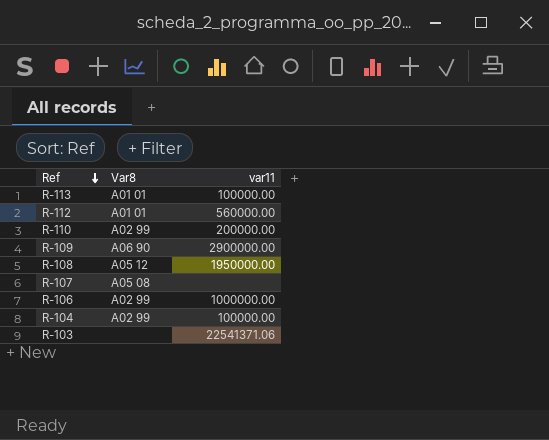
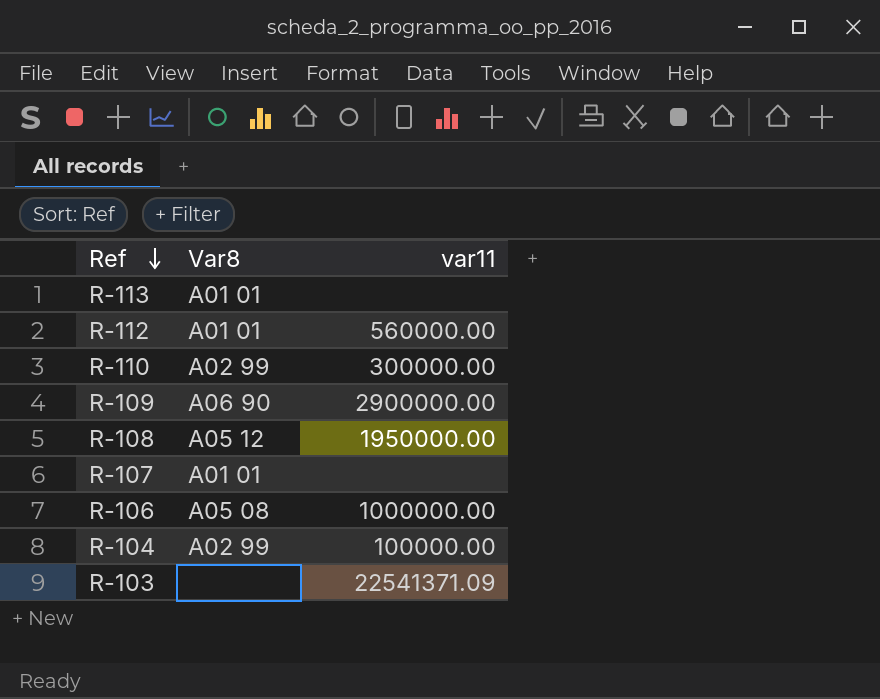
R-113 | var11: 100000.00 -> none
R-110 | var11: 200000.00 -> 300000.00
R-107 | Var8: A05 08 -> A01 01
R-106 | Var8: A02 99 -> A05 08
R-103 | var11: 22541371.06 -> 22541371.09

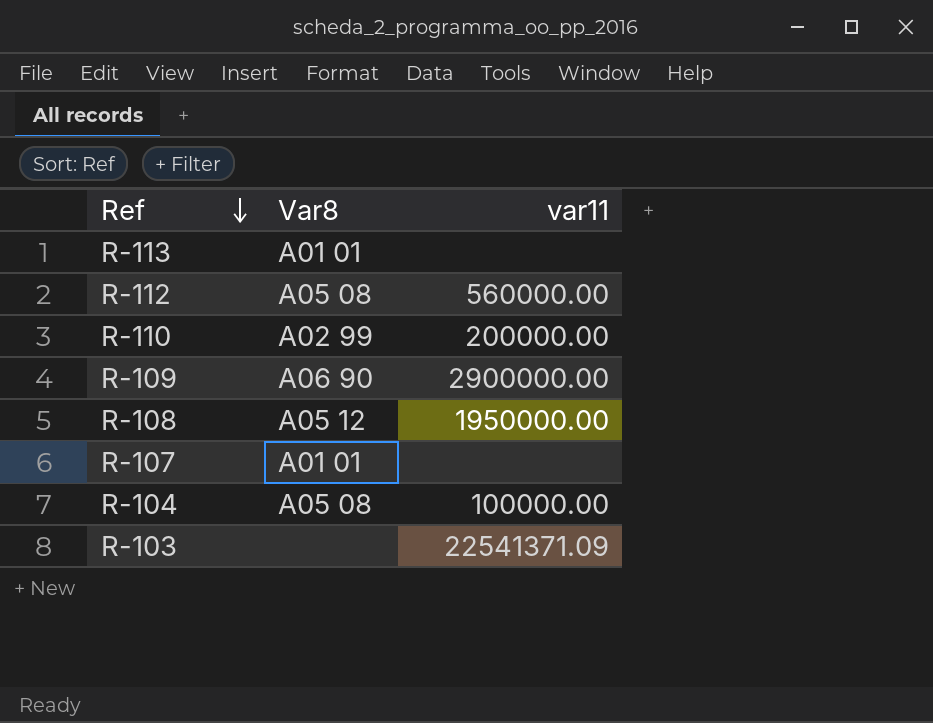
row R-106: A05 08 | 1000000.00 -> none
R-112 | Var8: A01 01 -> A05 08
R-110 | var11: 300000.00 -> 200000.00
R-104 | Var8: A02 99 -> A05 08

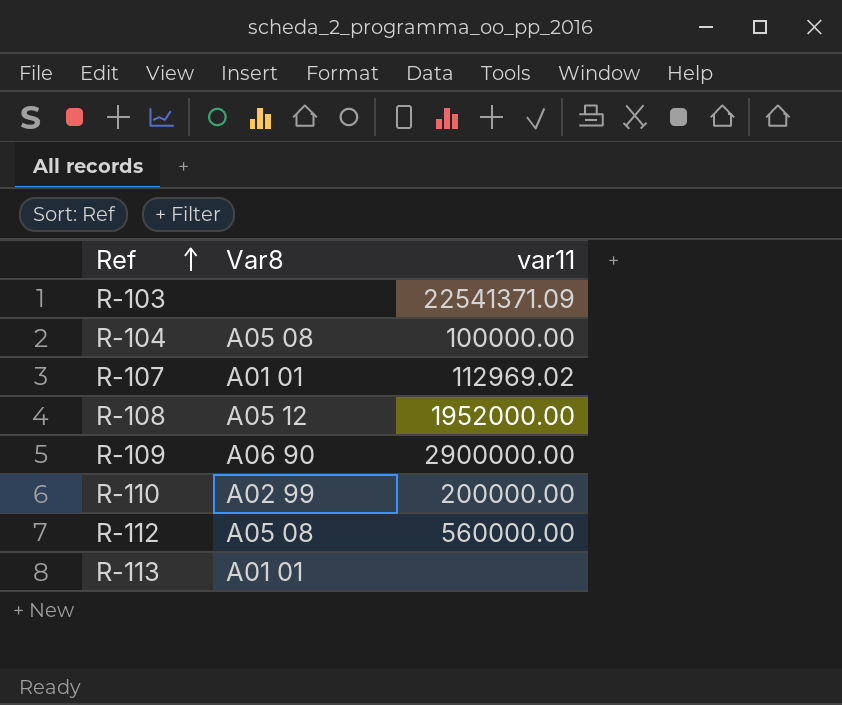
row order: Ref descending -> Ref ascending
R-107 | var11: none -> 112969.02
R-108 | var11: 1950000.00 -> 1952000.00

